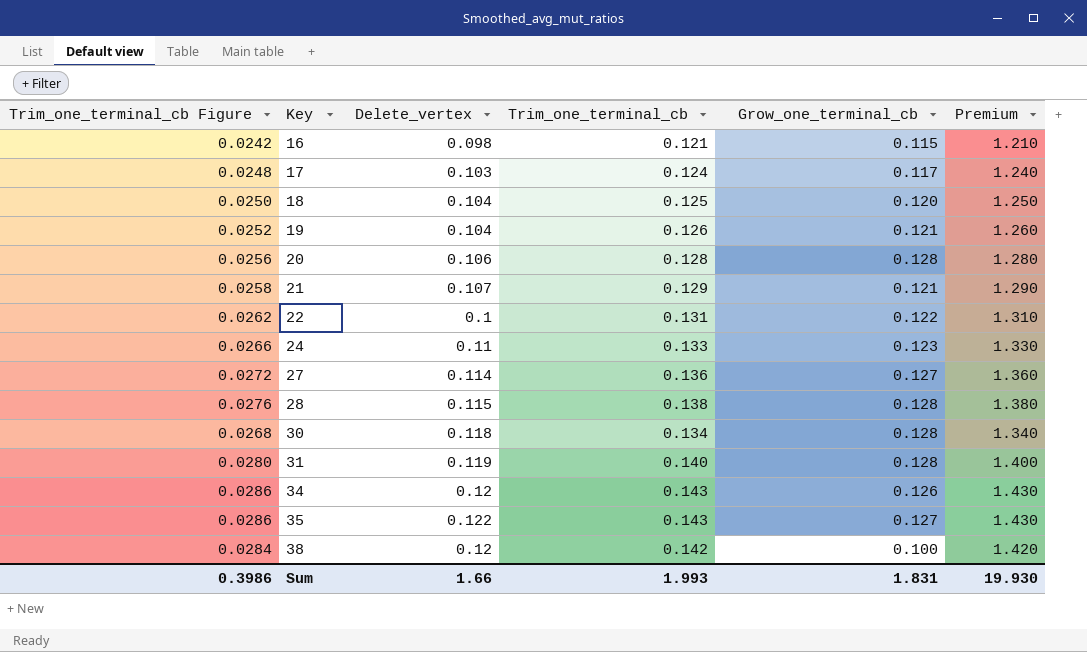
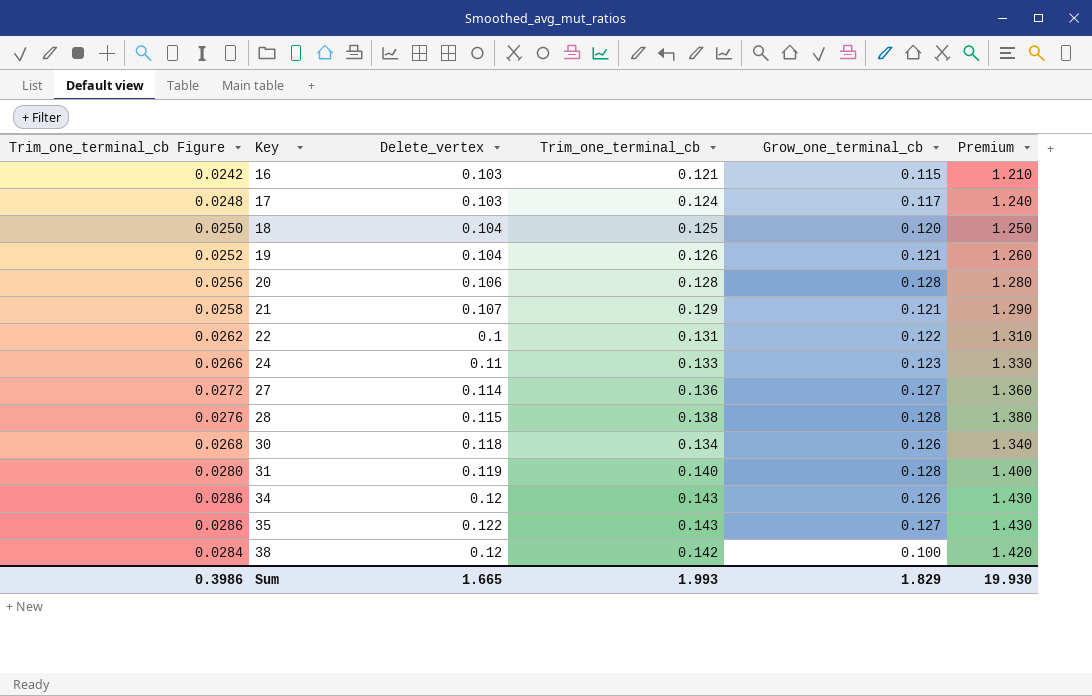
16 | Delete_vertex: 0.098 -> 0.103
30 | Grow_one_terminal_cb: 0.128 -> 0.126
Sum | Delete_vertex: 1.66 -> 1.665
Sum | Grow_one_terminal_cb: 1.831 -> 1.829

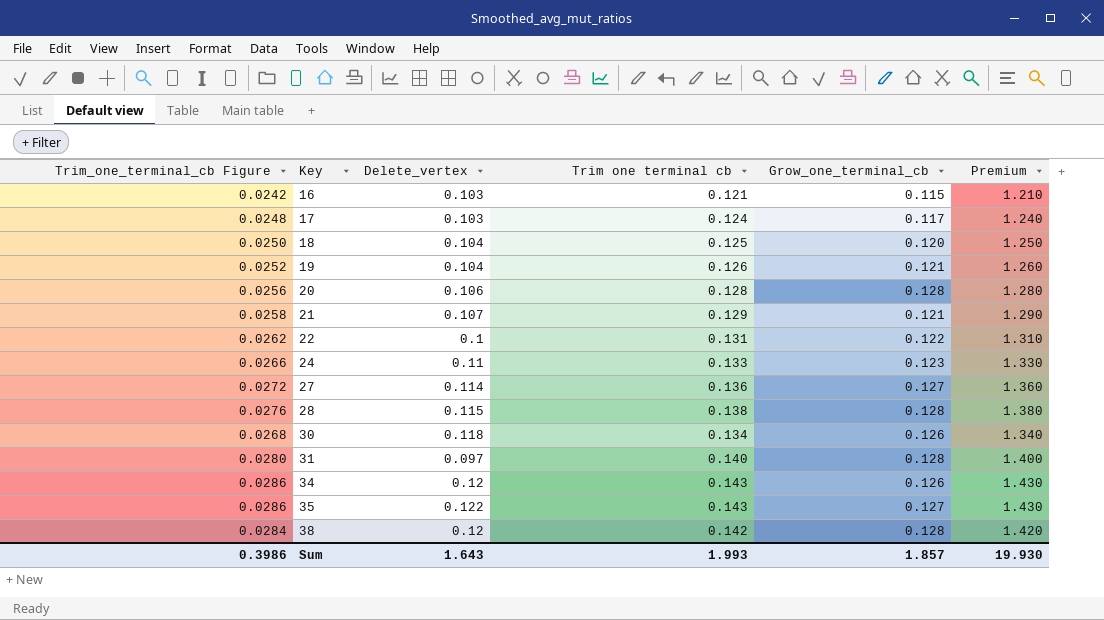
column name: Trim_one_terminal_cb -> Trim one terminal cb
31 | Delete_vertex: 0.119 -> 0.097
38 | Grow_one_terminal_cb: 0.100 -> 0.128
Sum | Delete_vertex: 1.665 -> 1.643
Sum | Grow_one_terminal_cb: 1.829 -> 1.857

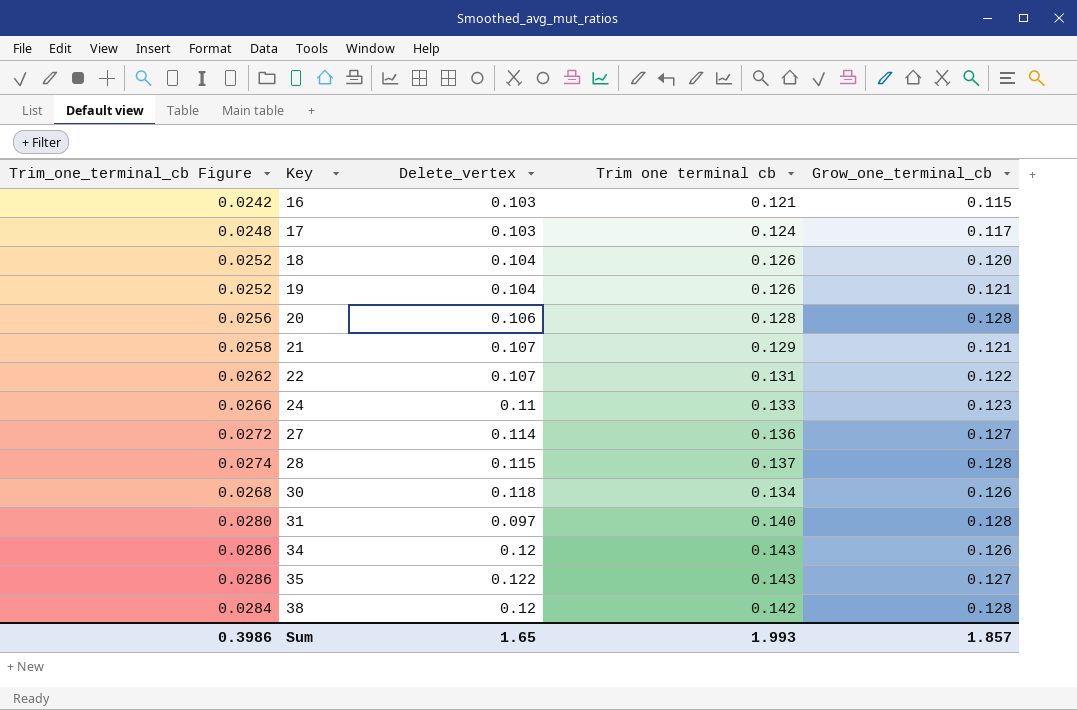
column Premium | formula: [Trim one terminal cb] * 10 -> none
18 | Trim_one_terminal_cb Figure: 0.0250 -> 0.0252
18 | Trim one terminal cb: 0.125 -> 0.126
22 | Delete_vertex: 0.1 -> 0.107
28 | Trim_one_terminal_cb Figure: 0.0276 -> 0.0274
28 | Trim one terminal cb: 0.138 -> 0.137
Sum | Delete_vertex: 1.643 -> 1.65

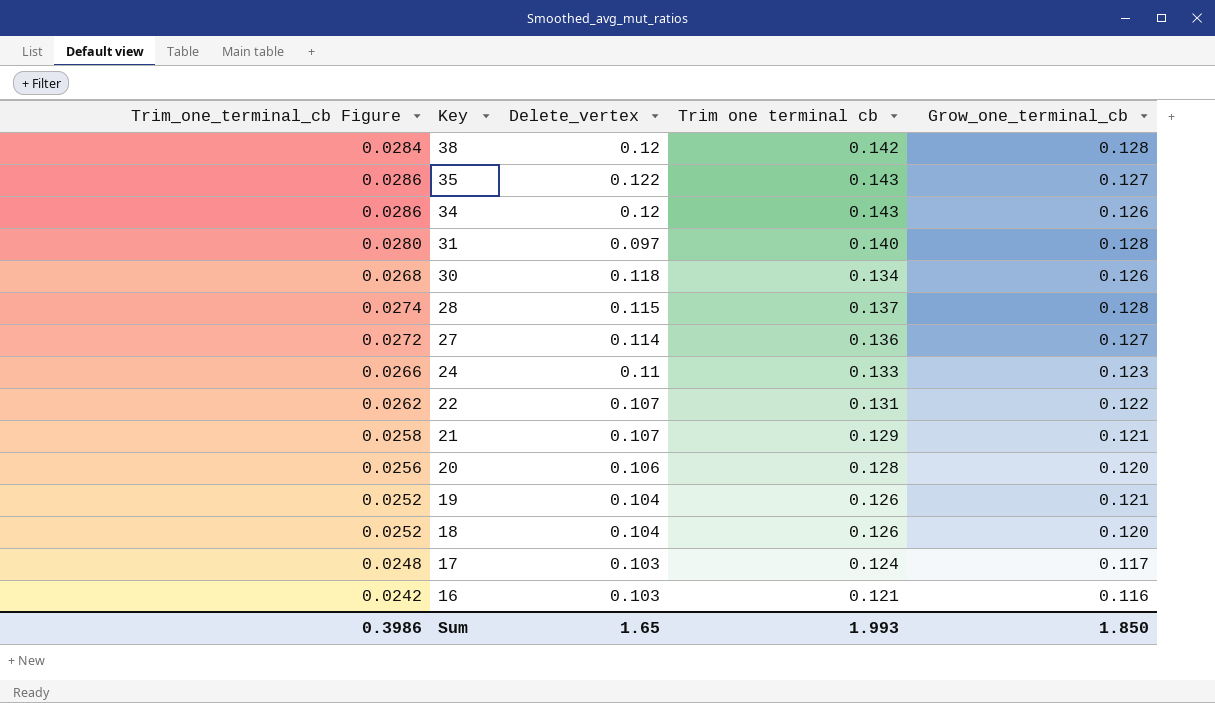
row order: Key ascending -> Key descending
20 | Grow_one_terminal_cb: 0.128 -> 0.120
16 | Grow_one_terminal_cb: 0.115 -> 0.116
Sum | Grow_one_terminal_cb: 1.857 -> 1.850

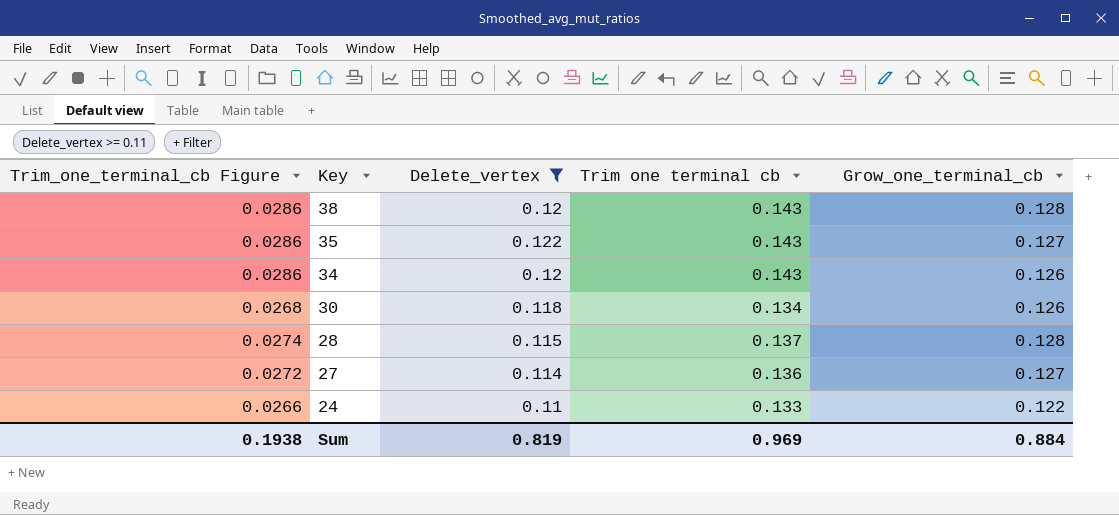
filter: none -> Delete_vertex >= 0.11
38 | Trim_one_terminal_cb Figure: 0.0284 -> 0.0286
38 | Trim one terminal cb: 0.142 -> 0.143
24 | Grow_one_terminal_cb: 0.123 -> 0.122
Sum | Trim_one_terminal_cb Figure: 0.3986 -> 0.1938
Sum | Delete_vertex: 1.65 -> 0.819
Sum | Trim one terminal cb: 1.993 -> 0.969
Sum | Grow_one_terminal_cb: 1.850 -> 0.884

